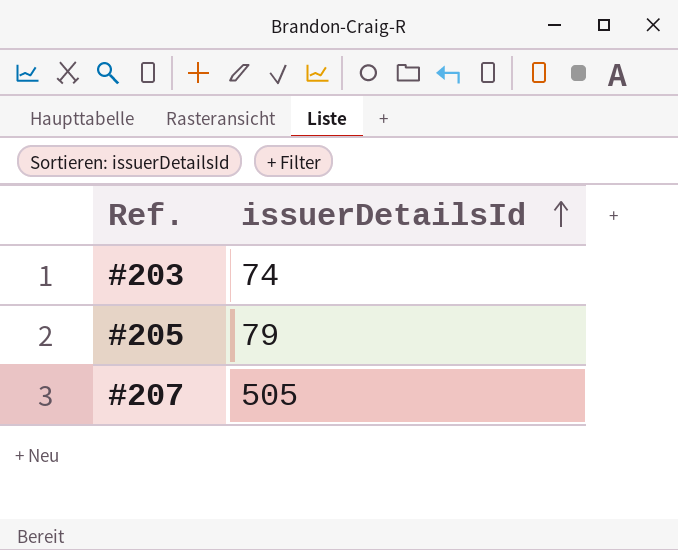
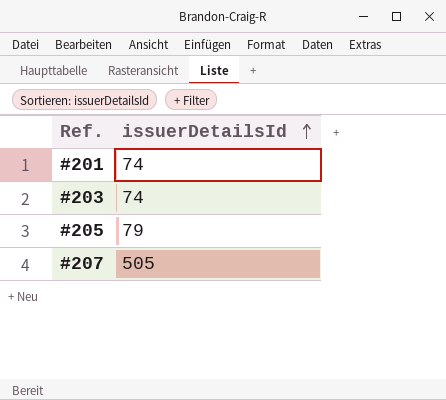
row #201: none -> 74

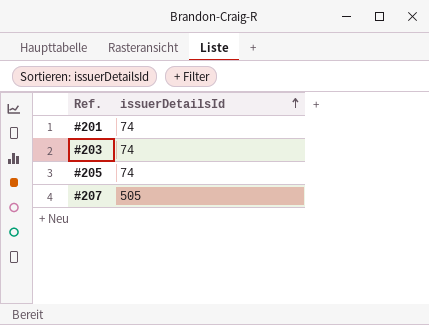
#205 | issuerDetailsId: 79 -> 74

